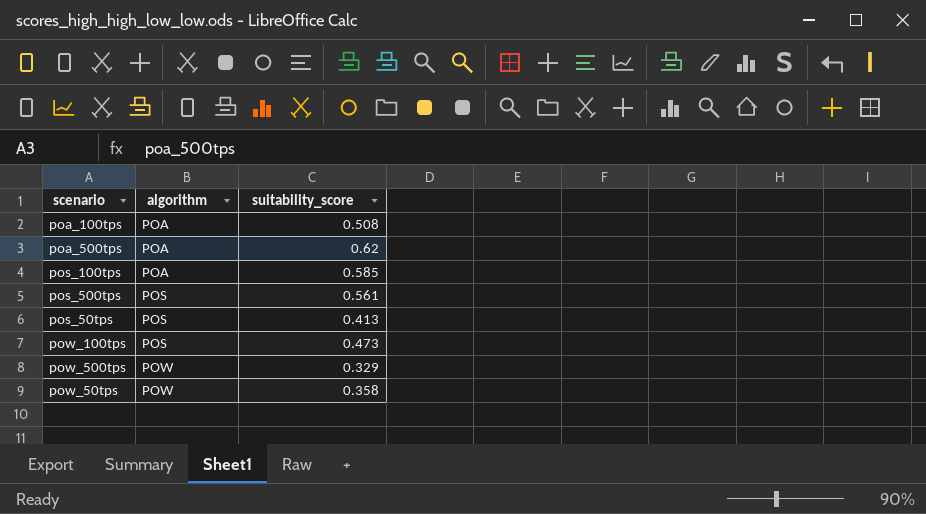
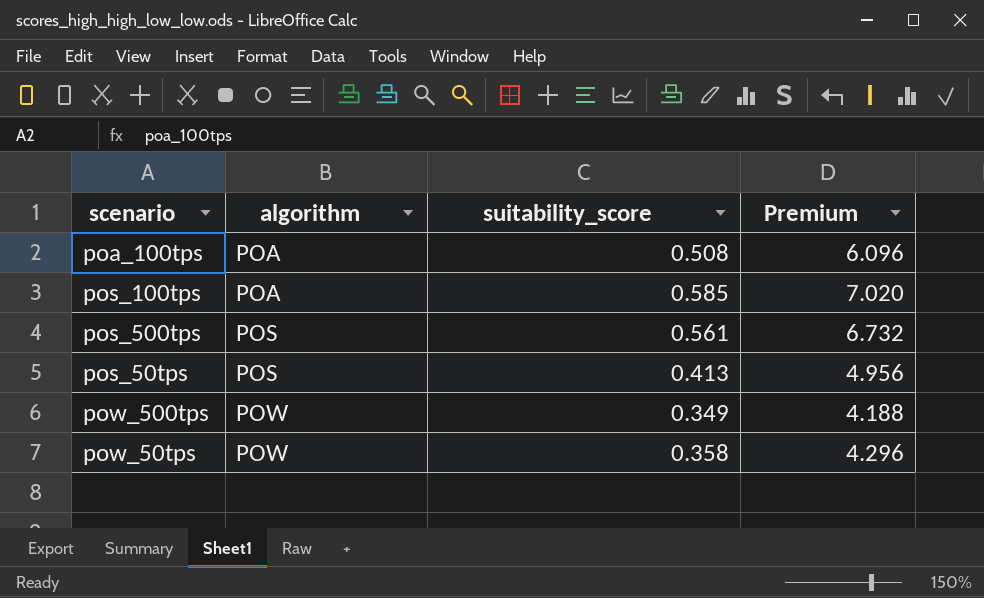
column Premium | formula: none -> [suitability_score] * 12
row poa_500tps: POA | 0.62 -> none
row pow_100tps: POS | 0.473 -> none
pow_500tps | suitability_score: 0.329 -> 0.349

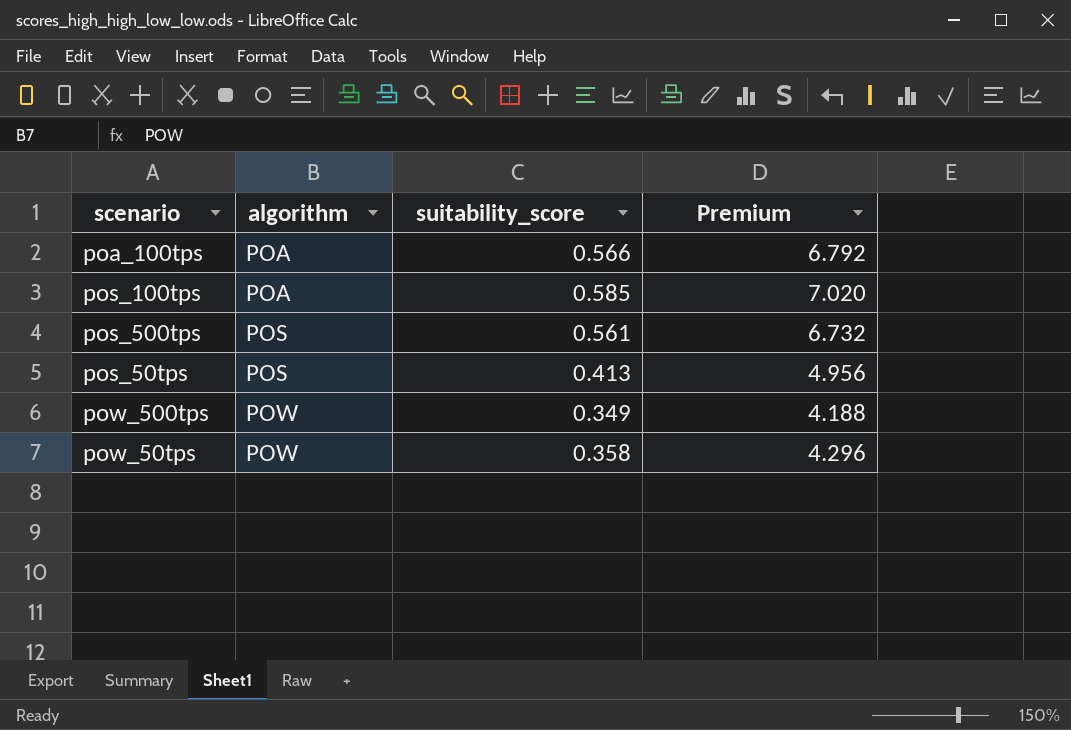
poa_100tps | suitability_score: 0.508 -> 0.566
poa_100tps | Premium: 6.096 -> 6.792

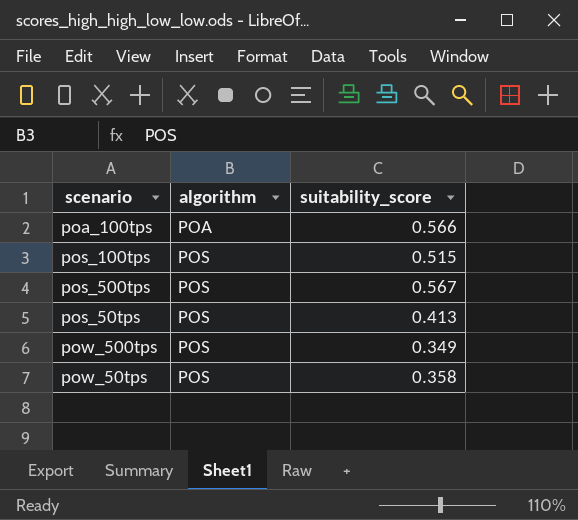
column Premium | formula: [suitability_score] * 12 -> none
pos_100tps | algorithm: POA -> POS
pos_100tps | suitability_score: 0.585 -> 0.515
pos_500tps | suitability_score: 0.561 -> 0.567
pow_500tps | algorithm: POW -> POS
pow_50tps | algorithm: POW -> POS

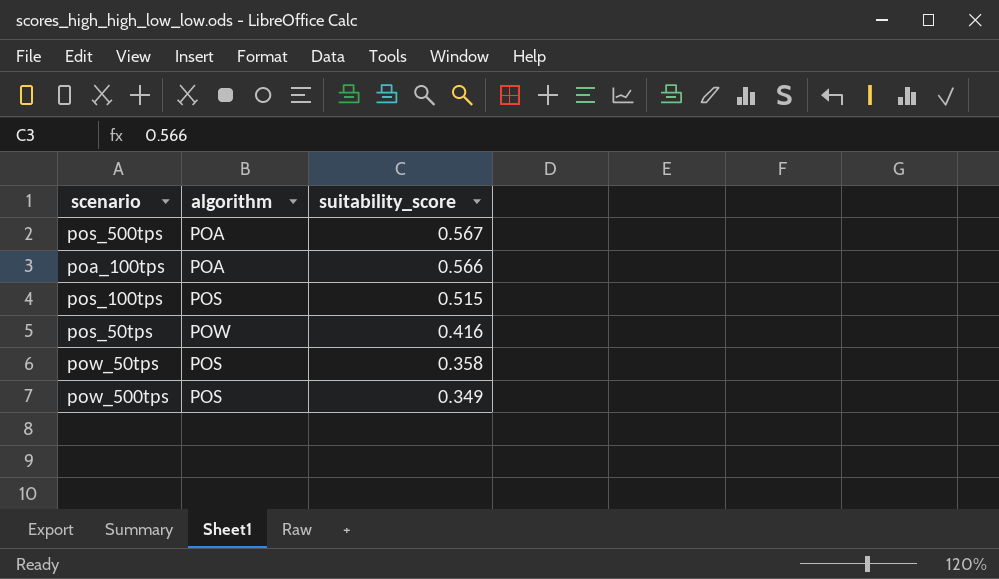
row order: algorithm ascending -> suitability_score descending
pos_500tps | algorithm: POS -> POA
pos_50tps | algorithm: POS -> POW
pos_50tps | suitability_score: 0.413 -> 0.416

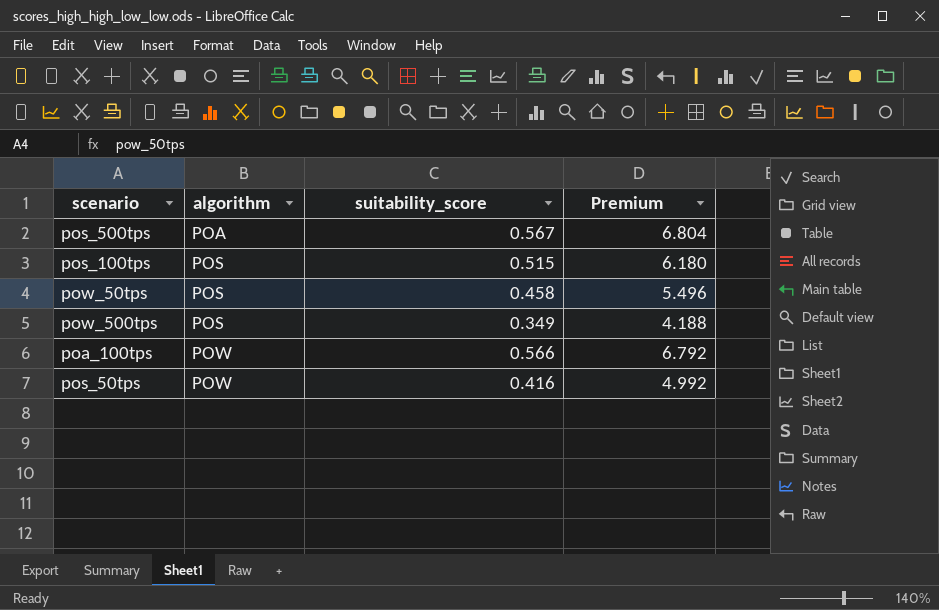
row order: suitability_score descending -> algorithm ascending
column Premium | formula: none -> [suitability_score] * 12
pow_50tps | suitability_score: 0.358 -> 0.458
poa_100tps | algorithm: POA -> POW

